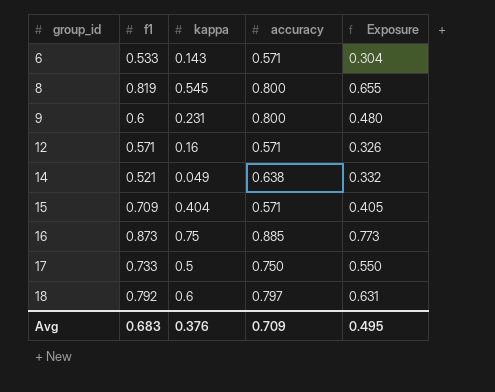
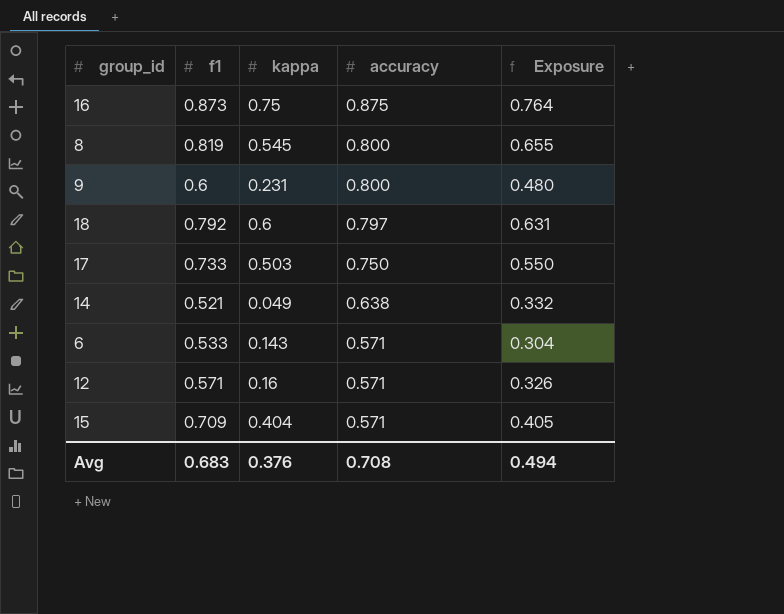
row order: group_id ascending -> accuracy descending
16 | accuracy: 0.885 -> 0.875
16 | Exposure: 0.773 -> 0.764
17 | kappa: 0.5 -> 0.503
Avg | accuracy: 0.709 -> 0.708
Avg | Exposure: 0.495 -> 0.494

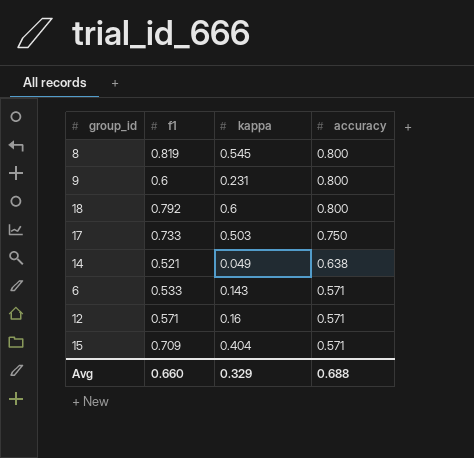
column Exposure | formula: [f1] * [accuracy] -> none
row 16: 0.873 | 0.75 | 0.875 | 0.764 -> none
18 | accuracy: 0.797 -> 0.800
Avg | f1: 0.683 -> 0.660
Avg | kappa: 0.376 -> 0.329
Avg | accuracy: 0.708 -> 0.688

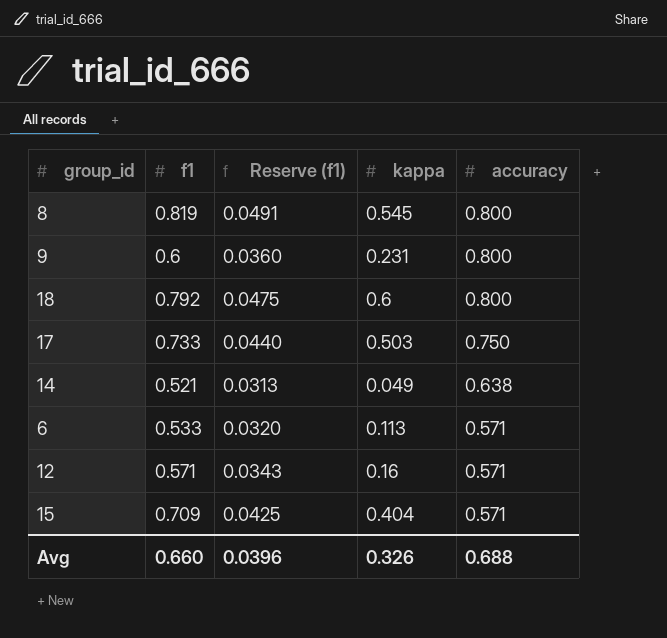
column Reserve (f1) | formula: none -> [f1] * 0.06
6 | kappa: 0.143 -> 0.113
Avg | kappa: 0.329 -> 0.326

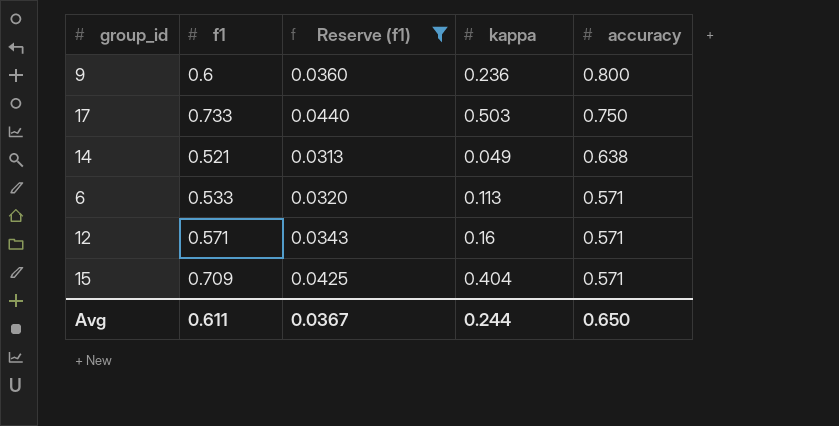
filter: none -> Reserve (f1) <= 0.0440
9 | kappa: 0.231 -> 0.236
Avg | f1: 0.660 -> 0.611
Avg | Reserve (f1): 0.0396 -> 0.0367
Avg | kappa: 0.326 -> 0.244
Avg | accuracy: 0.688 -> 0.650

